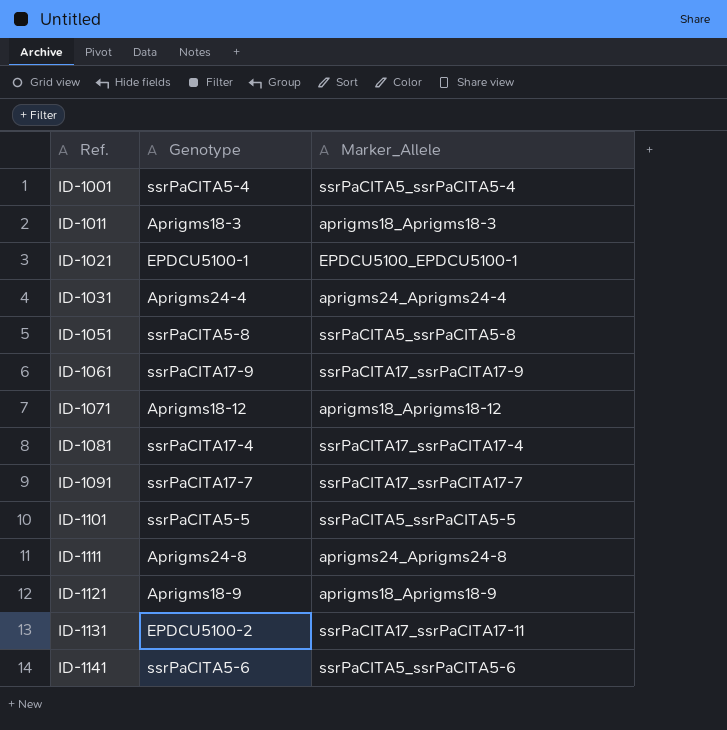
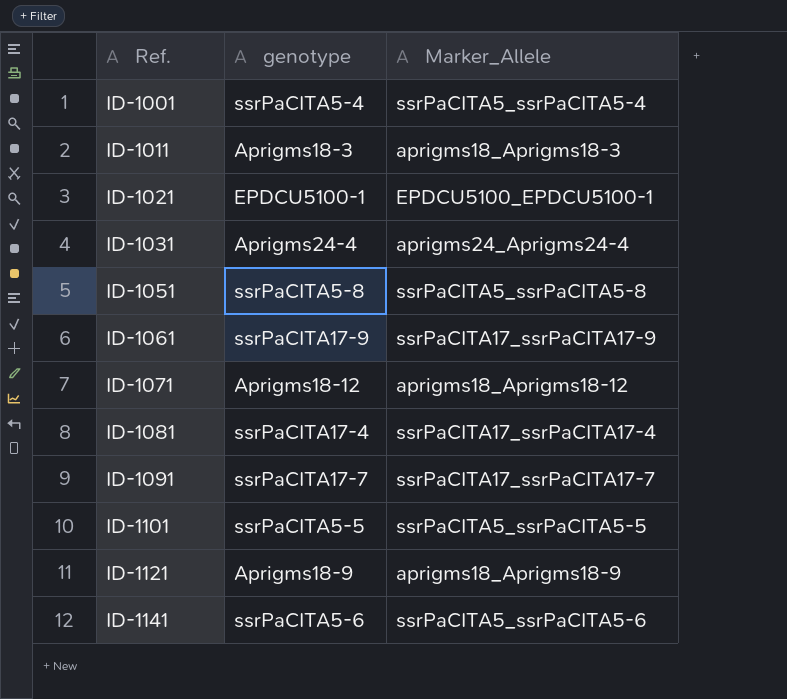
column name: Genotype -> genotype
row ID-1111: Aprigms24-8 | aprigms24_Aprigms24-8 -> none
row ID-1131: EPDCU5100-2 | ssrPaCITA17_ssrPaCITA17-11 -> none

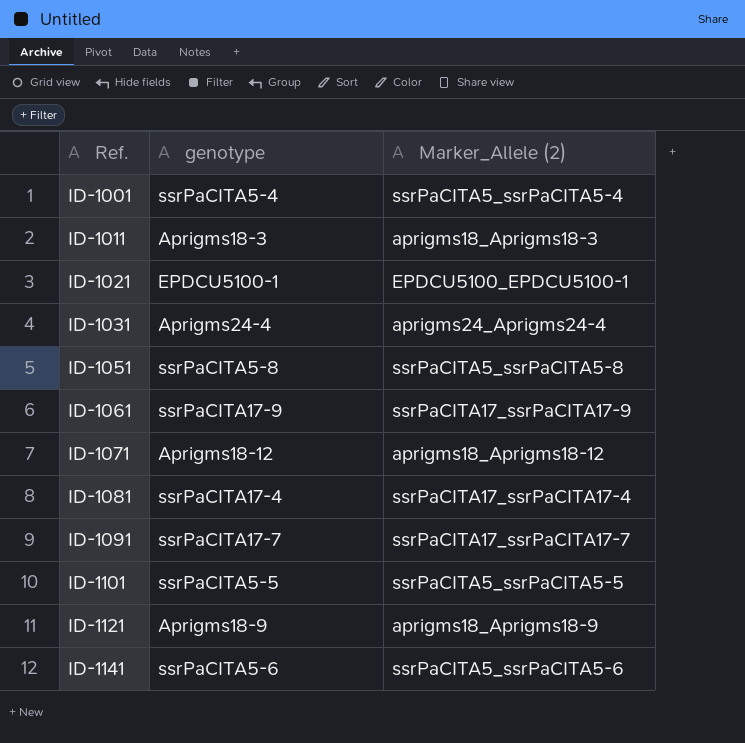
column name: Marker_Allele -> Marker_Allele (2)

